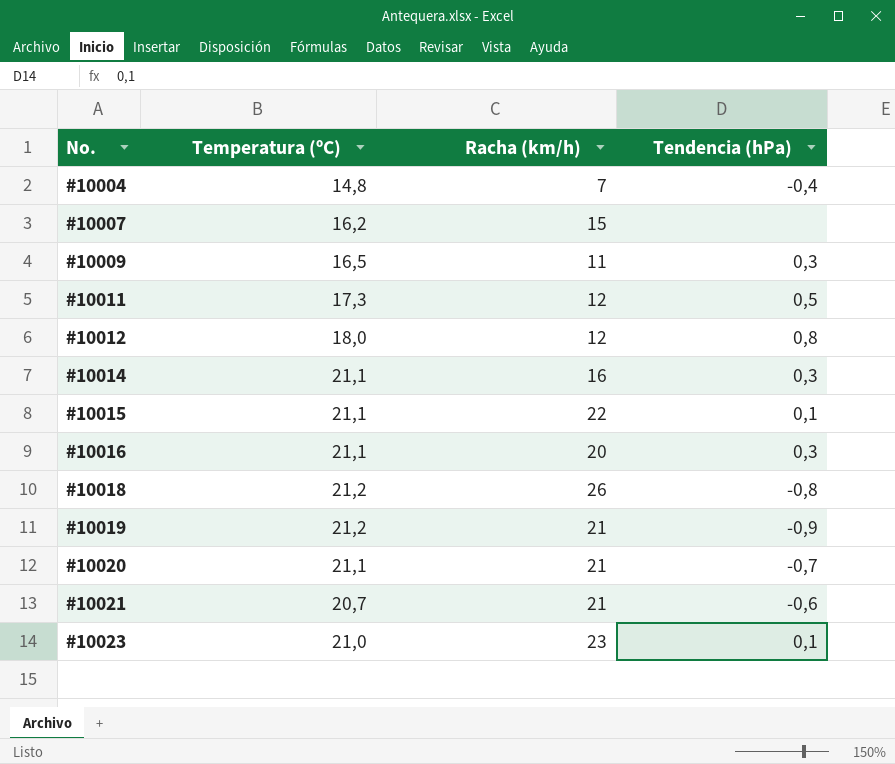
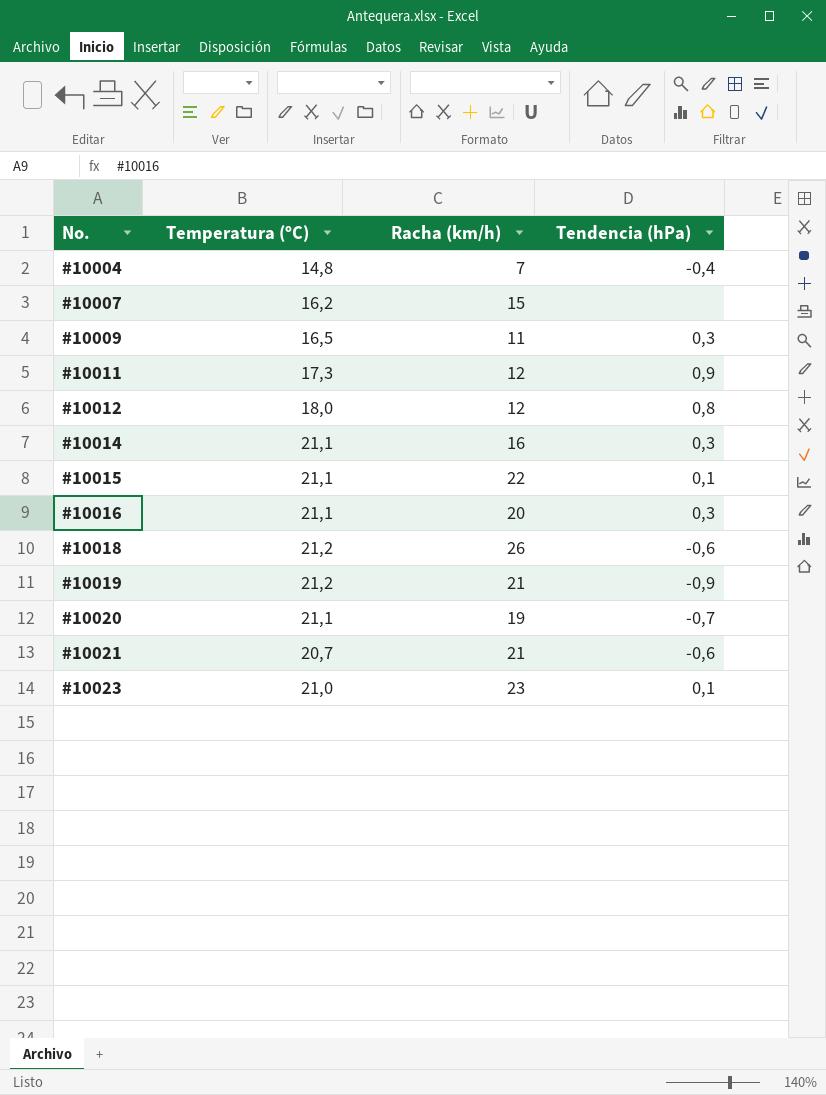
#10011 | Tendencia (hPa): 0,5 -> 0,9
#10018 | Tendencia (hPa): -0,8 -> -0,6
#10020 | Racha (km/h): 21 -> 19

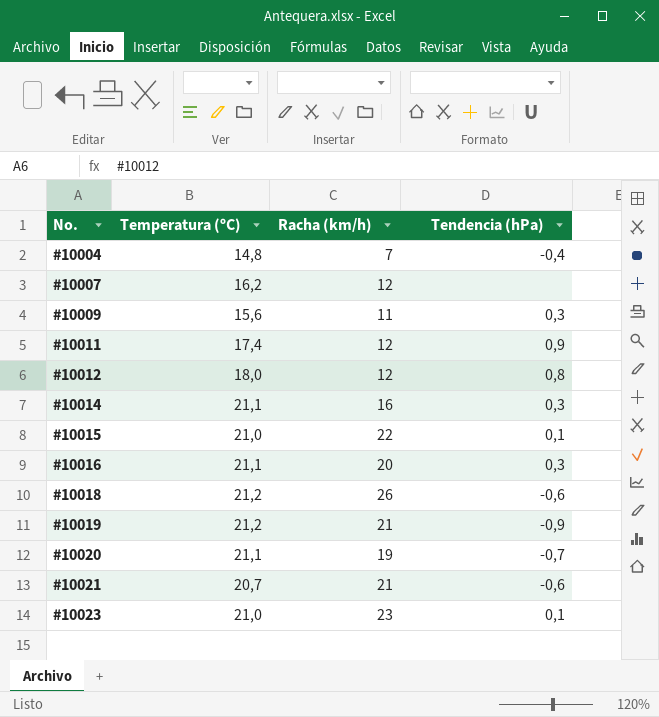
#10007 | Racha (km/h): 15 -> 12
#10009 | Temperatura (ºC): 16,5 -> 15,6
#10011 | Temperatura (ºC): 17,3 -> 17,4
#10015 | Temperatura (ºC): 21,1 -> 21,0

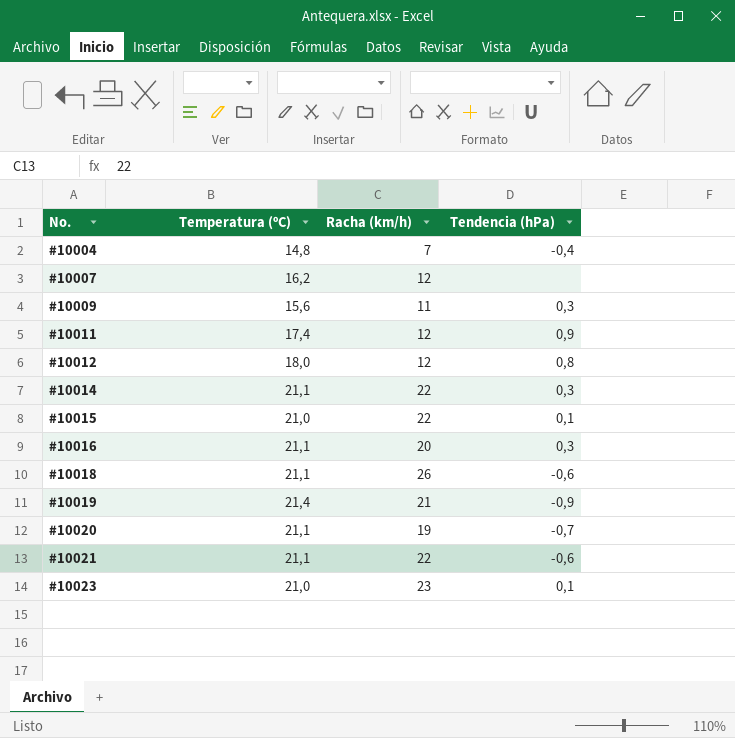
#10014 | Racha (km/h): 16 -> 22
#10018 | Temperatura (ºC): 21,2 -> 21,1
#10019 | Temperatura (ºC): 21,2 -> 21,4
#10021 | Temperatura (ºC): 20,7 -> 21,1
#10021 | Racha (km/h): 21 -> 22

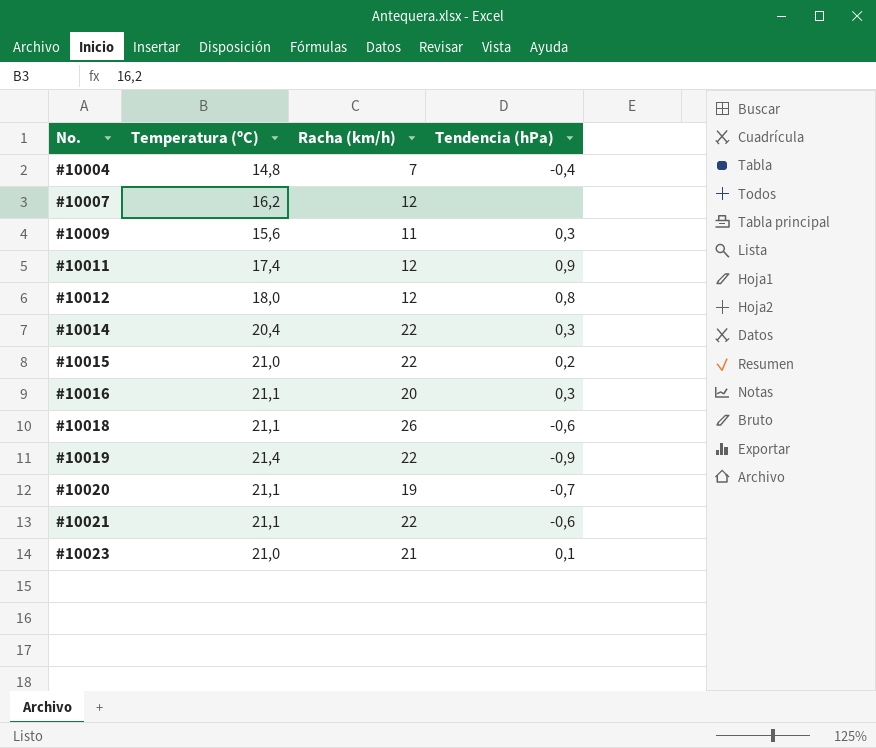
#10014 | Temperatura (ºC): 21,1 -> 20,4
#10015 | Tendencia (hPa): 0,1 -> 0,2
#10019 | Racha (km/h): 21 -> 22
#10023 | Racha (km/h): 23 -> 21

